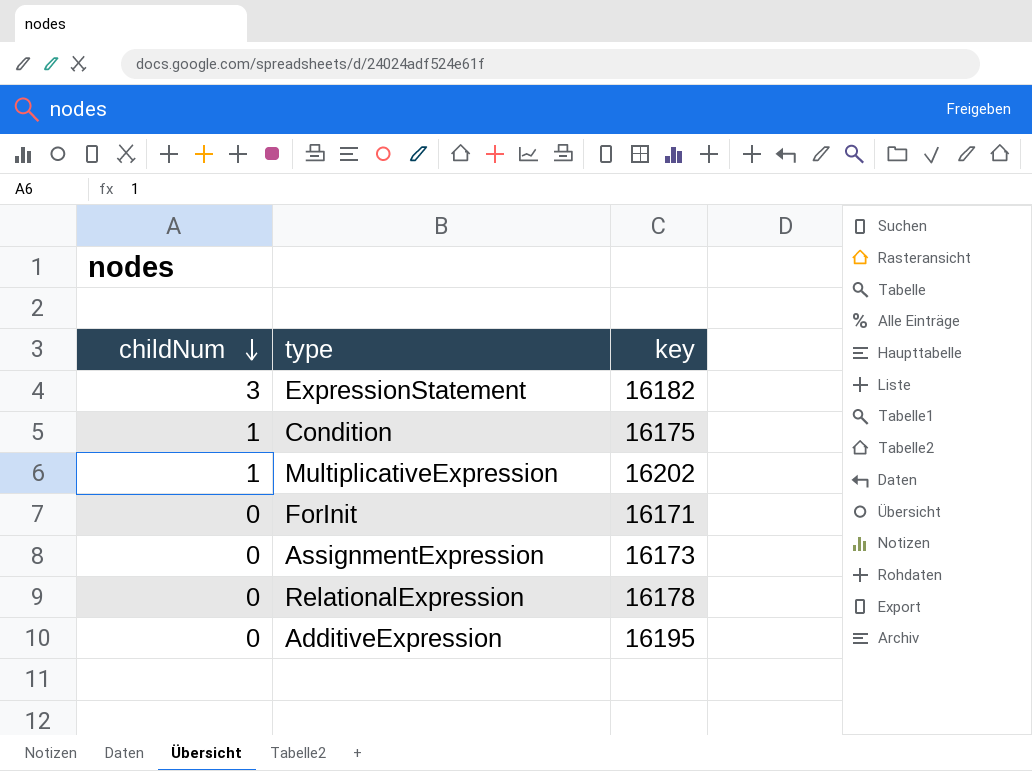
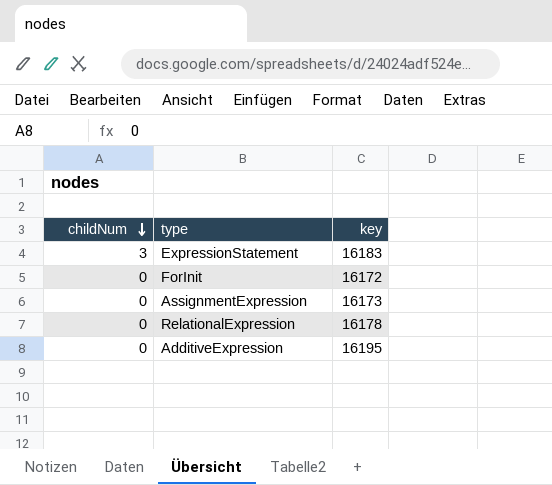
row Condition: 1 | 16175 -> none
row MultiplicativeExpression: 1 | 16202 -> none
ExpressionStatement | key: 16182 -> 16183
ForInit | key: 16171 -> 16172

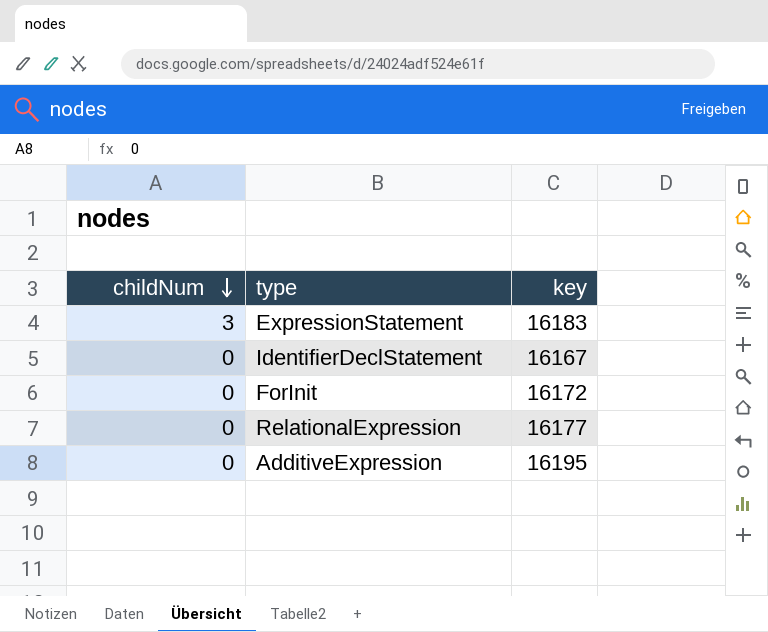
row AssignmentExpression: 0 | 16173 -> none
row IdentifierDeclStatement: none -> 0 | 16167
RelationalExpression | key: 16178 -> 16177

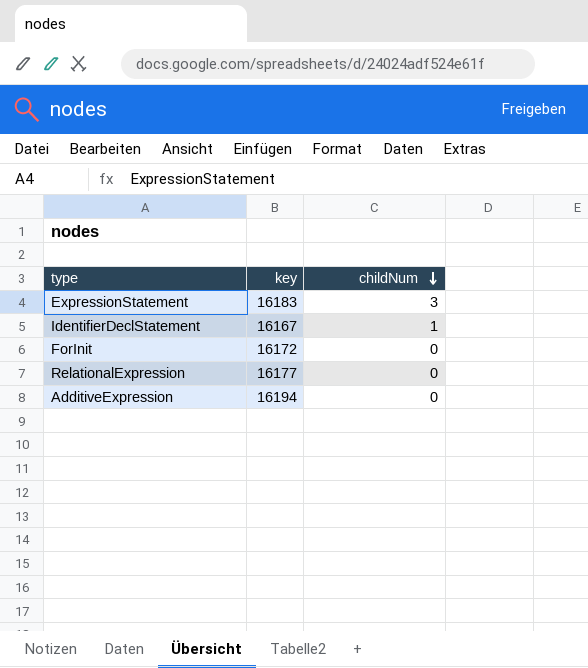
column childNum | position: 1 -> 3
IdentifierDeclStatement | childNum: 0 -> 1
AdditiveExpression | key: 16195 -> 16194

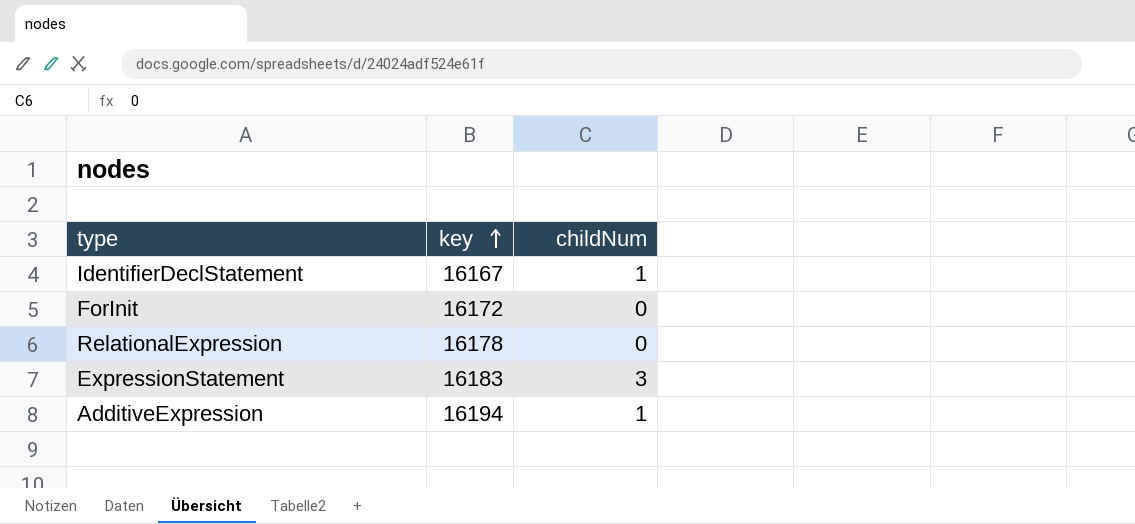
row order: childNum descending -> key ascending
RelationalExpression | key: 16177 -> 16178
AdditiveExpression | childNum: 0 -> 1

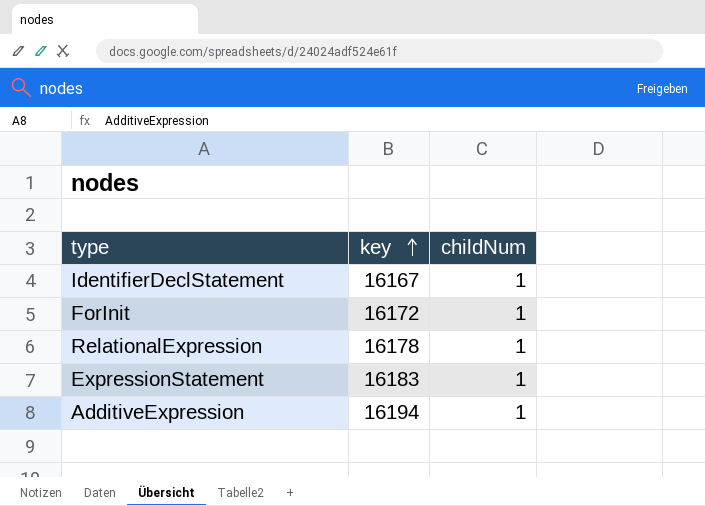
ForInit | childNum: 0 -> 1
RelationalExpression | childNum: 0 -> 1
ExpressionStatement | childNum: 3 -> 1

